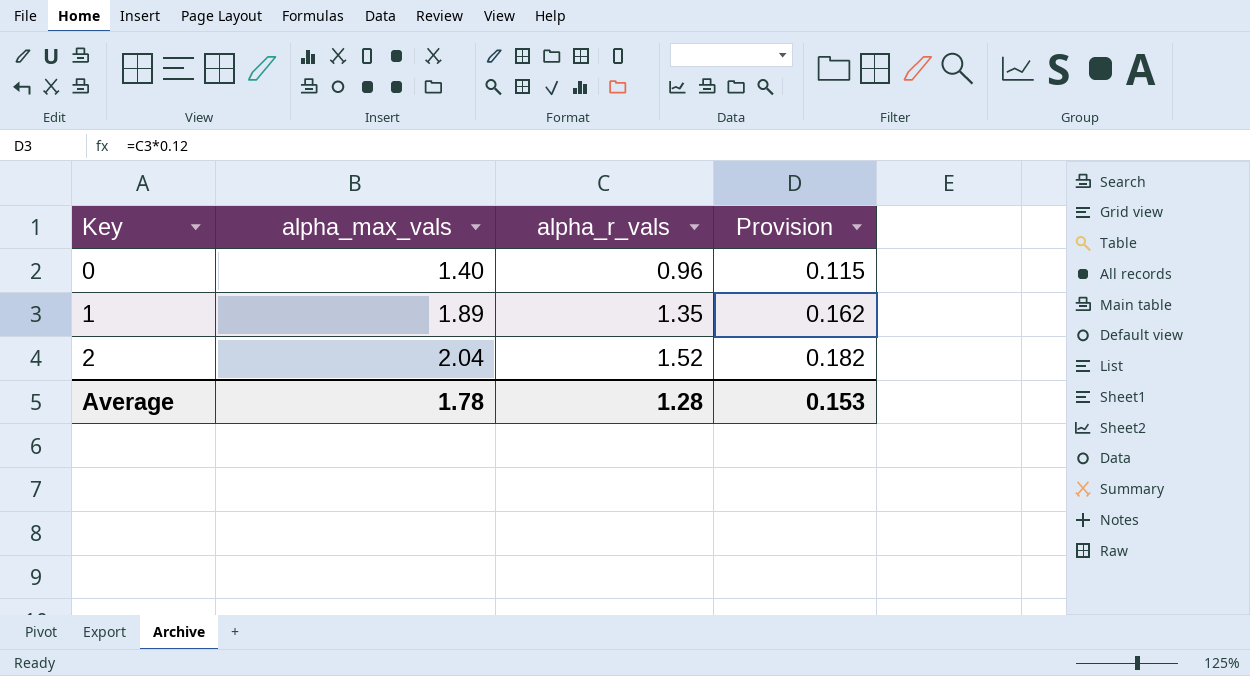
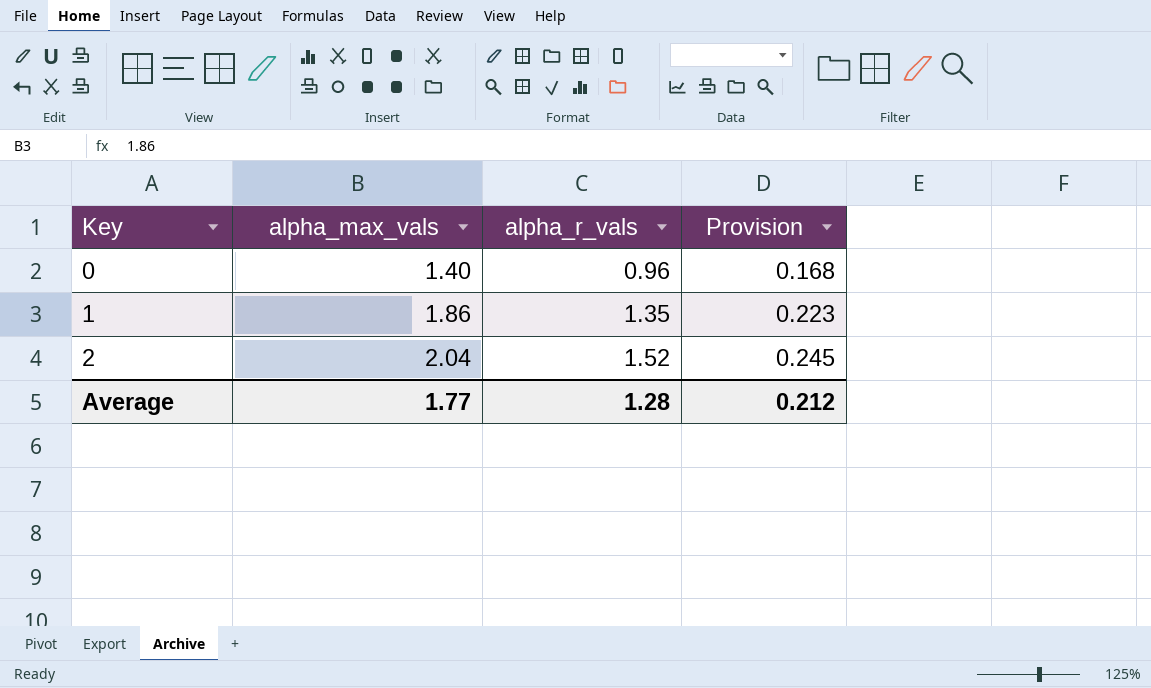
column Provision | formula: [alpha_r_vals] * 0.12 -> [alpha_max_vals] * 0.12
1 | alpha_max_vals: 1.89 -> 1.86
Average | alpha_max_vals: 1.78 -> 1.77
Average | Provision: 0.153 -> 0.212

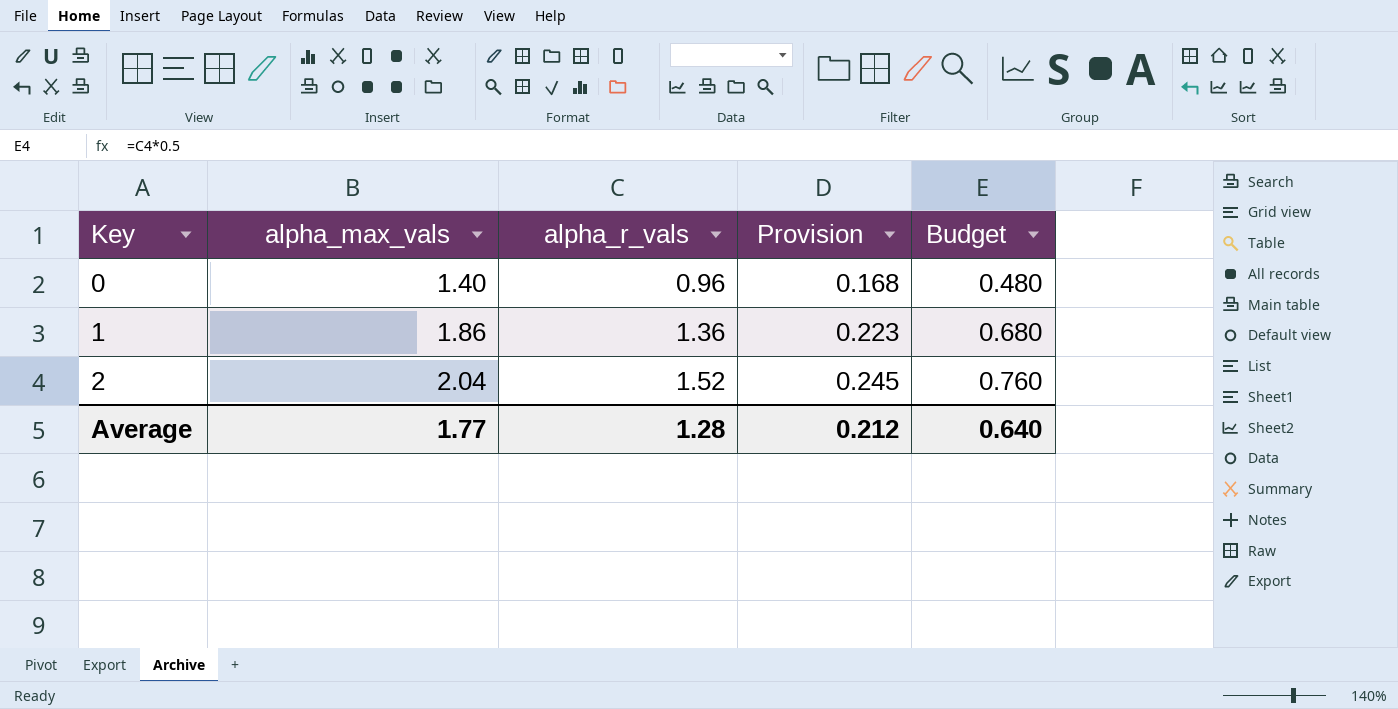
column Budget | formula: none -> [alpha_r_vals] * 0.5
1 | alpha_r_vals: 1.35 -> 1.36

